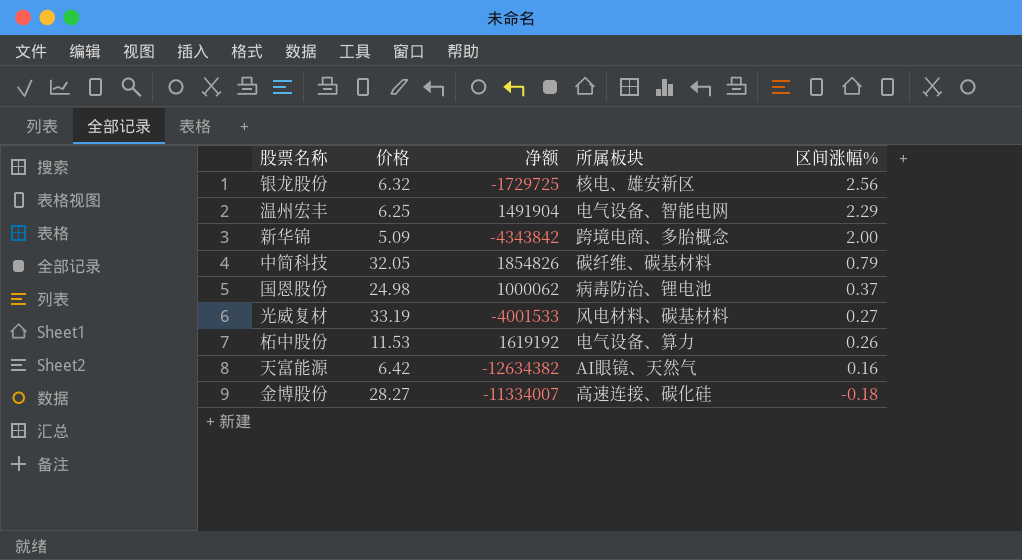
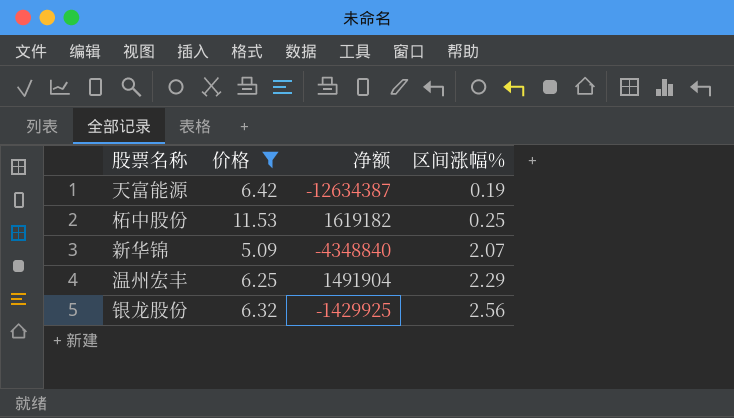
filter: none -> 价格 <= 11.53
row order: 区间涨幅% descending -> 区间涨幅% ascending
column 所属板块 | position: 4 -> none
天富能源 | 净额: -12634382 -> -12634387
天富能源 | 区间涨幅%: 0.16 -> 0.19
柘中股份 | 净额: 1619192 -> 1619182
柘中股份 | 区间涨幅%: 0.26 -> 0.25
新华锦 | 净额: -4343842 -> -4348840
新华锦 | 区间涨幅%: 2.00 -> 2.07
银龙股份 | 净额: -1729725 -> -1429925

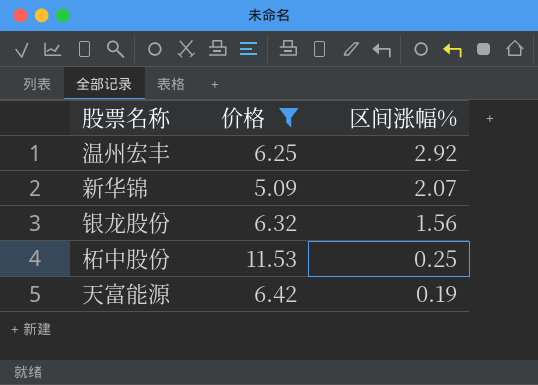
row order: 区间涨幅% ascending -> 区间涨幅% descending
column 净额 | position: 3 -> none
温州宏丰 | 区间涨幅%: 2.29 -> 2.92
银龙股份 | 区间涨幅%: 2.56 -> 1.56

